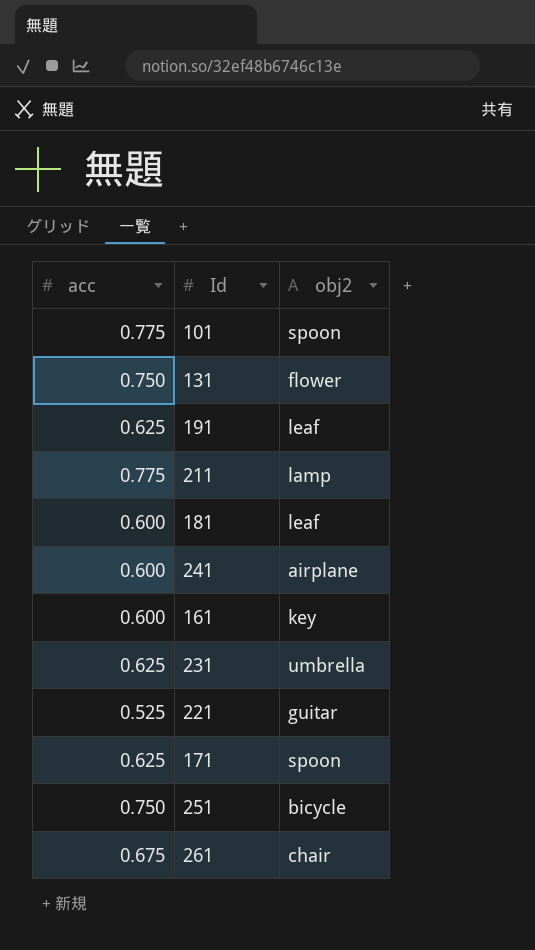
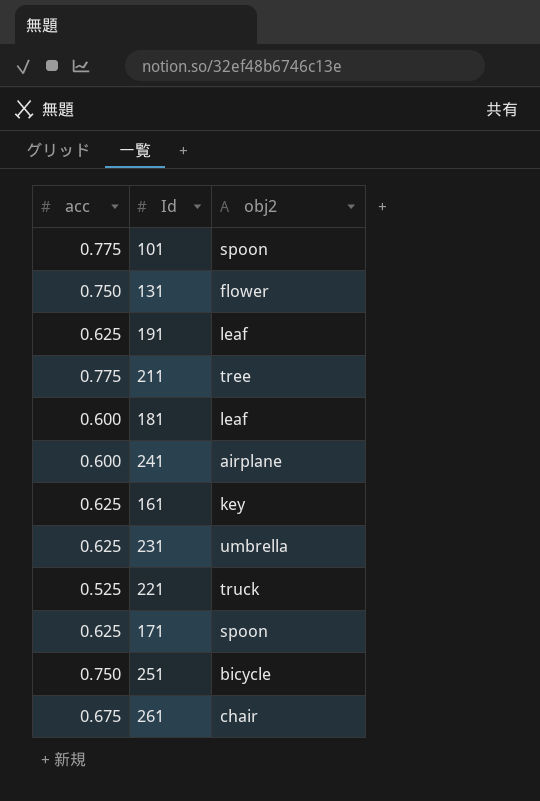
211 | obj2: lamp -> tree
161 | acc: 0.600 -> 0.625
221 | obj2: guitar -> truck

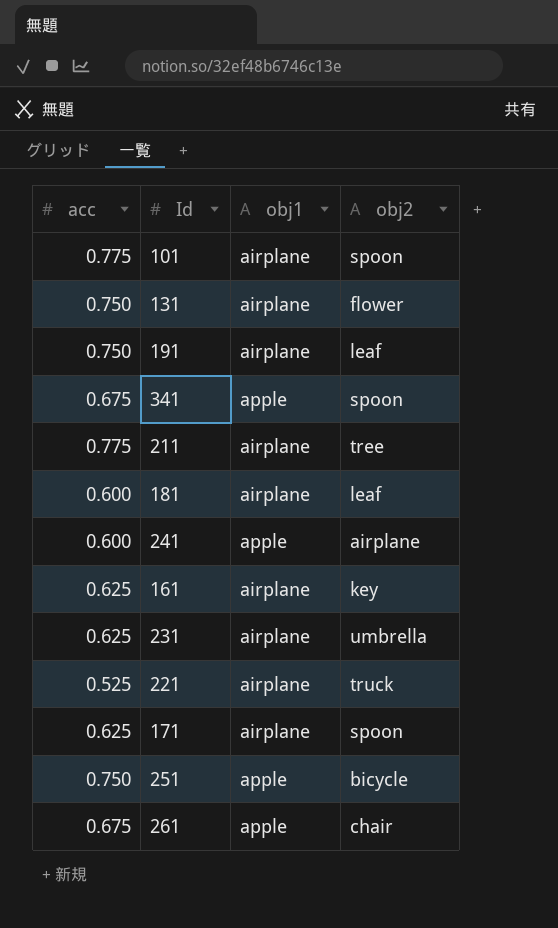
column obj1 | position: none -> 3
191 | acc: 0.625 -> 0.750
row 341: none -> 0.675 | apple | spoon

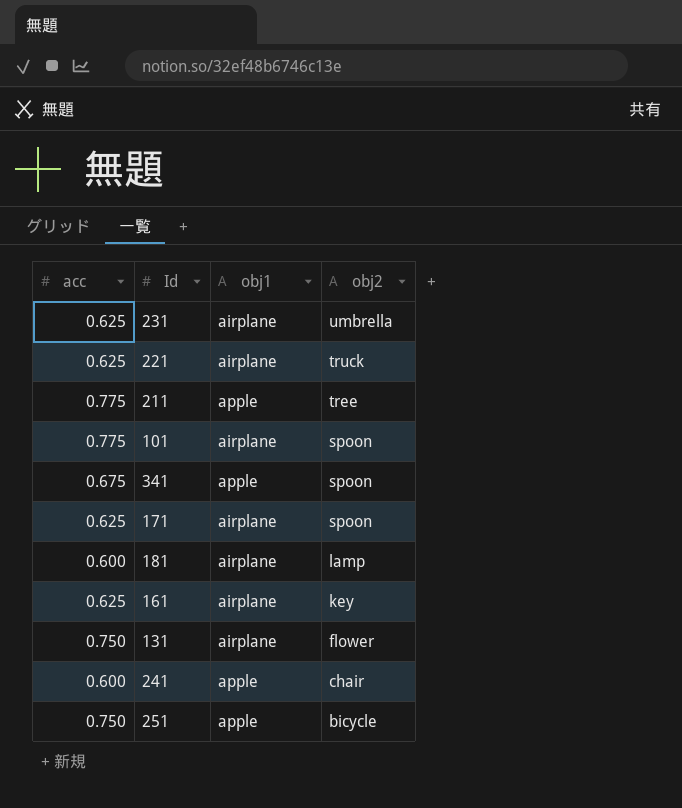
row order: none -> obj2 descending
row 191: 0.750 | airplane | leaf -> none
row 261: 0.675 | apple | chair -> none
221 | acc: 0.525 -> 0.625
211 | obj1: airplane -> apple
181 | obj2: leaf -> lamp
241 | obj2: airplane -> chair

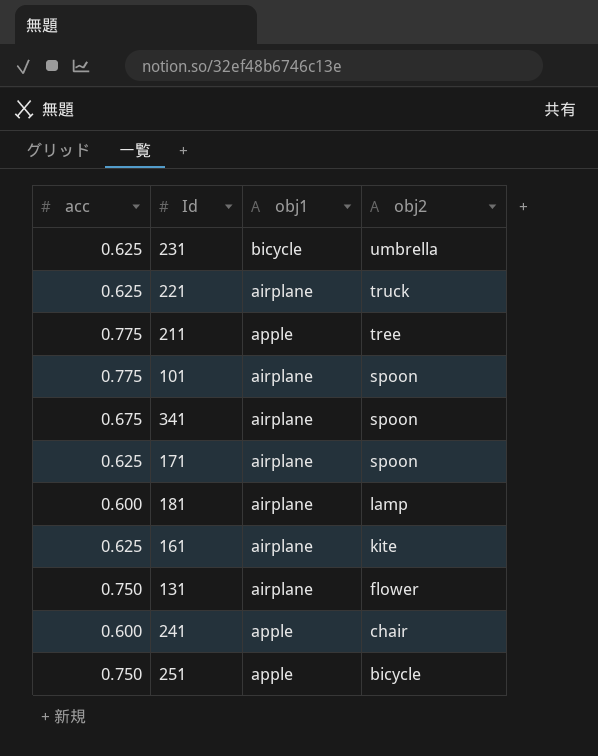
231 | obj1: airplane -> bicycle
341 | obj1: apple -> airplane
161 | obj2: key -> kite

